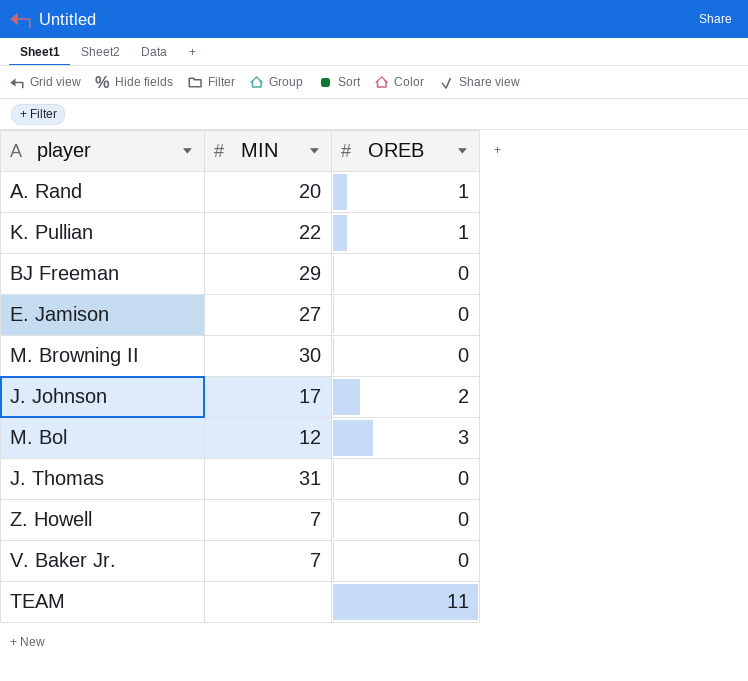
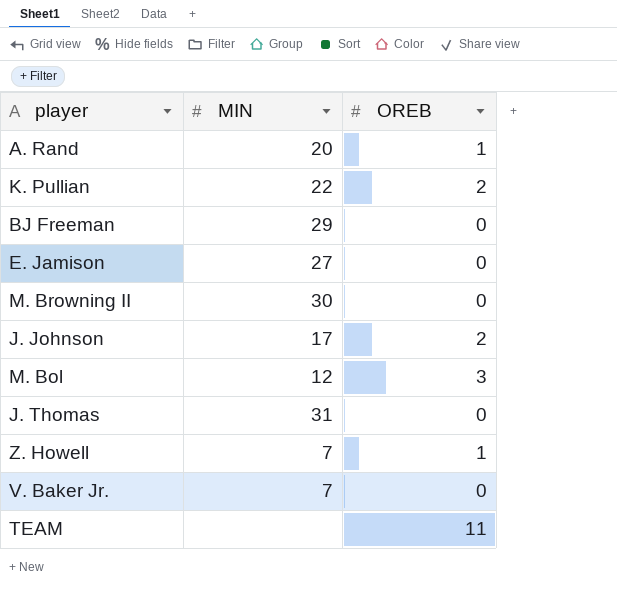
K. Pullian | OREB: 1 -> 2
Z. Howell | OREB: 0 -> 1

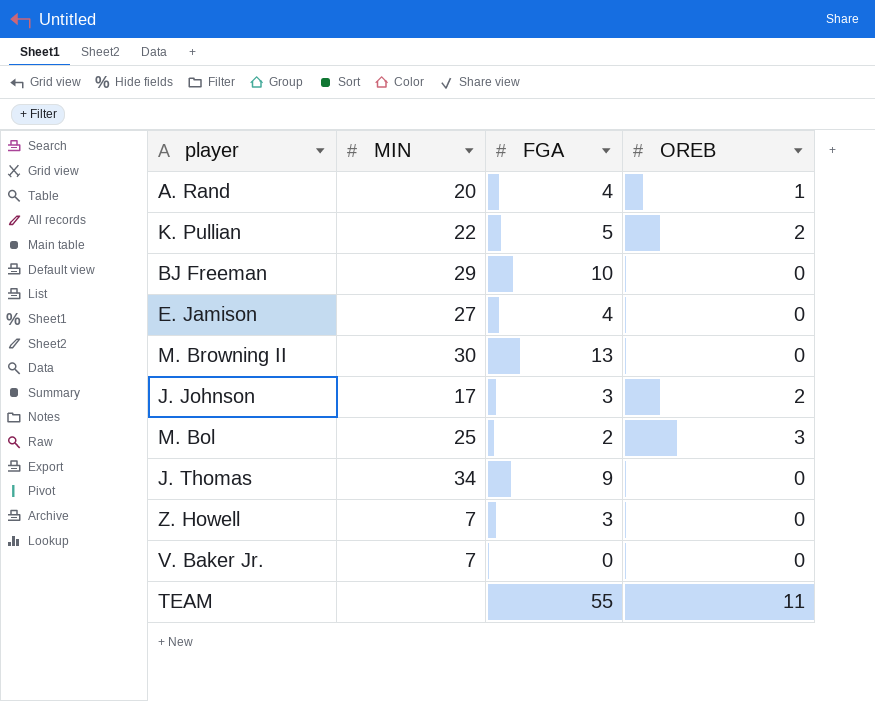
column FGA | position: none -> 3
M. Bol | MIN: 12 -> 25
J. Thomas | MIN: 31 -> 34
Z. Howell | OREB: 1 -> 0

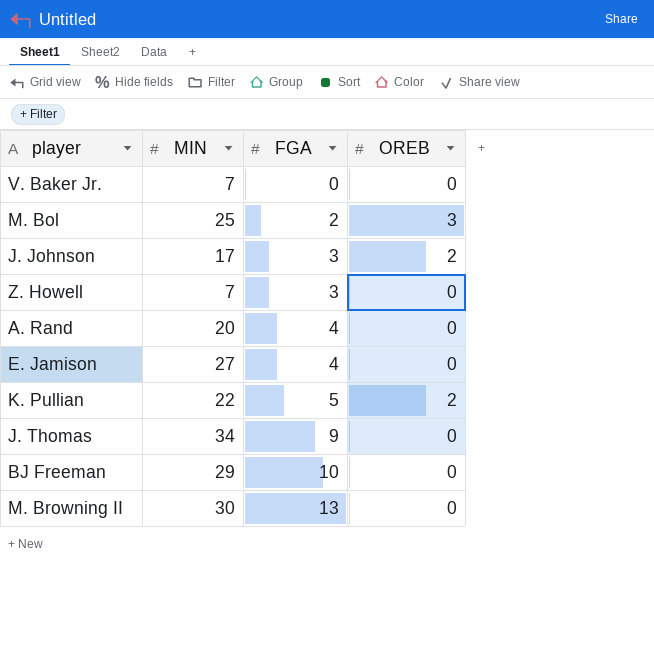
row order: none -> FGA ascending
row TEAM: none | 55 | 11 -> none
A. Rand | OREB: 1 -> 0

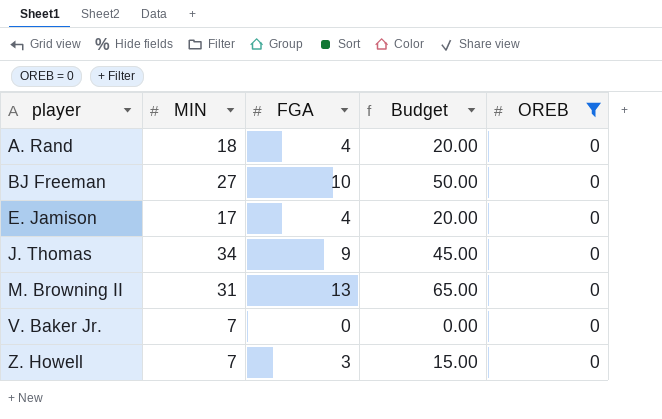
filter: none -> OREB = 0
row order: FGA ascending -> player ascending
column Budget | formula: none -> [FGA] * 5
A. Rand | MIN: 20 -> 18
BJ Freeman | MIN: 29 -> 27
E. Jamison | MIN: 27 -> 17
M. Browning II | MIN: 30 -> 31

